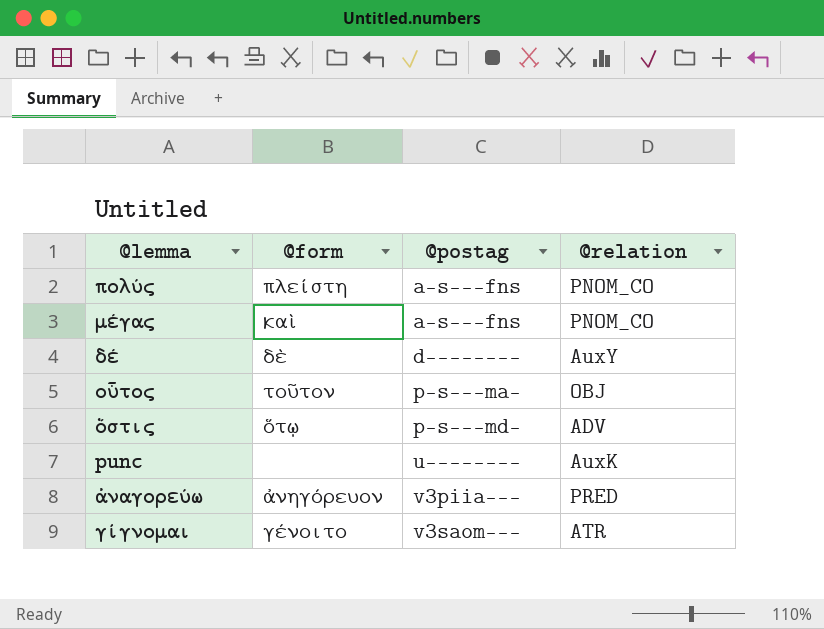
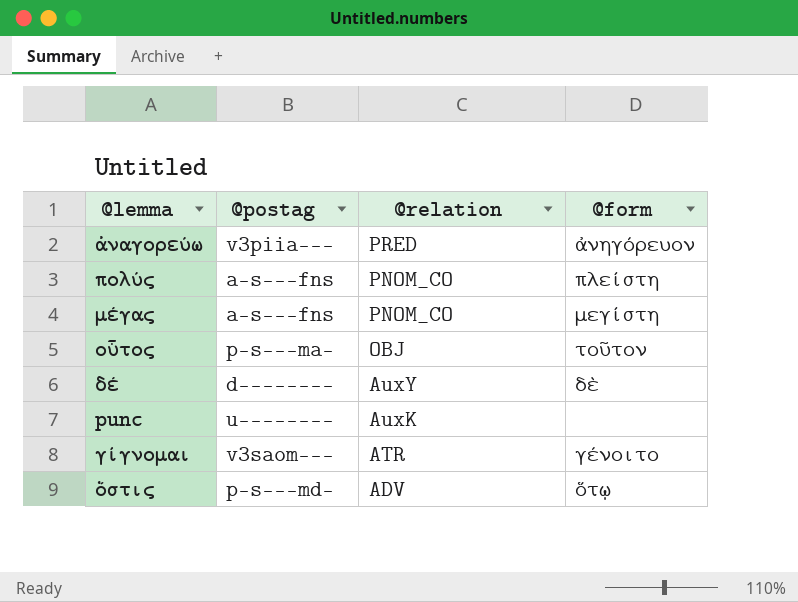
row order: @postag ascending -> @relation descending
column @form | position: 2 -> 4
μέγας | @form: καὶ -> μεγίστη

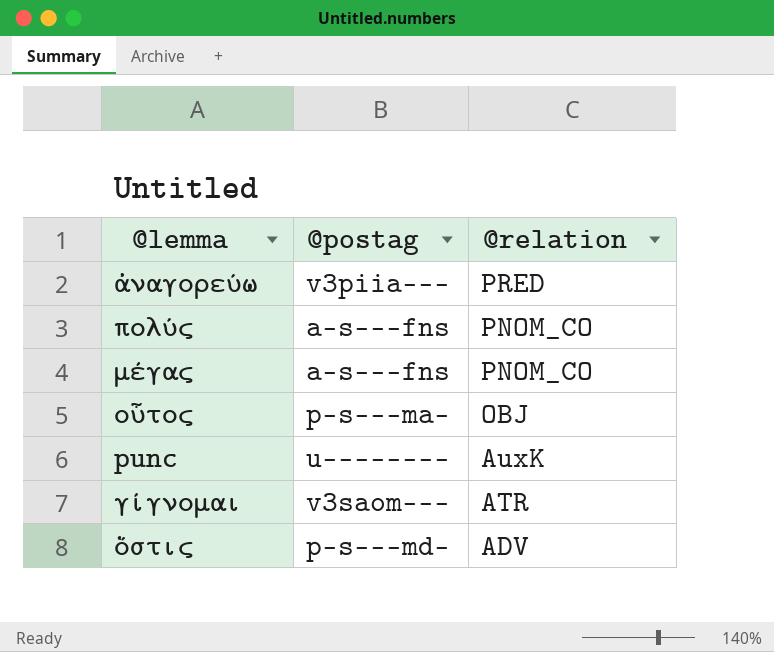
column @form | position: 4 -> none
row δέ: d-------- | AuxY | δὲ -> none

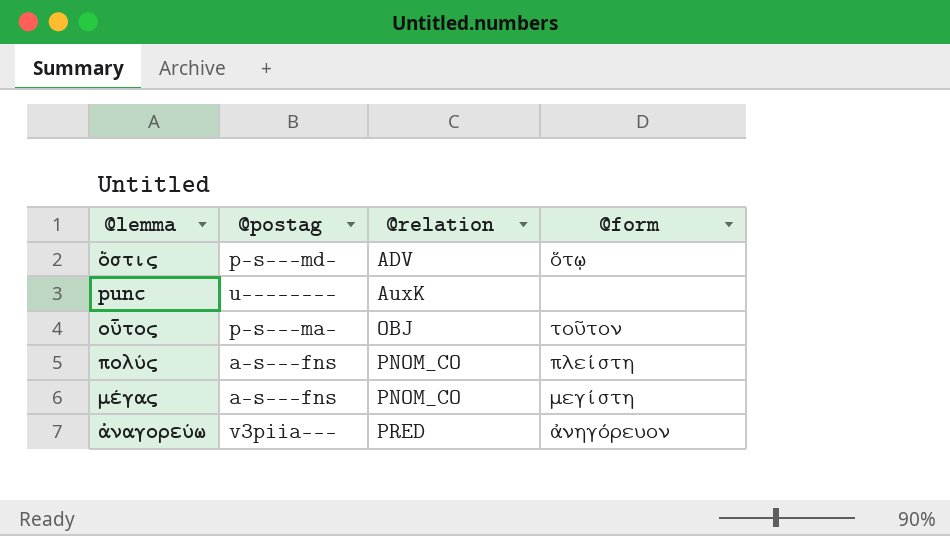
row order: @relation descending -> @relation ascending
column @form | position: none -> 4
row γίγνομαι: v3saom--- | ATR -> none

